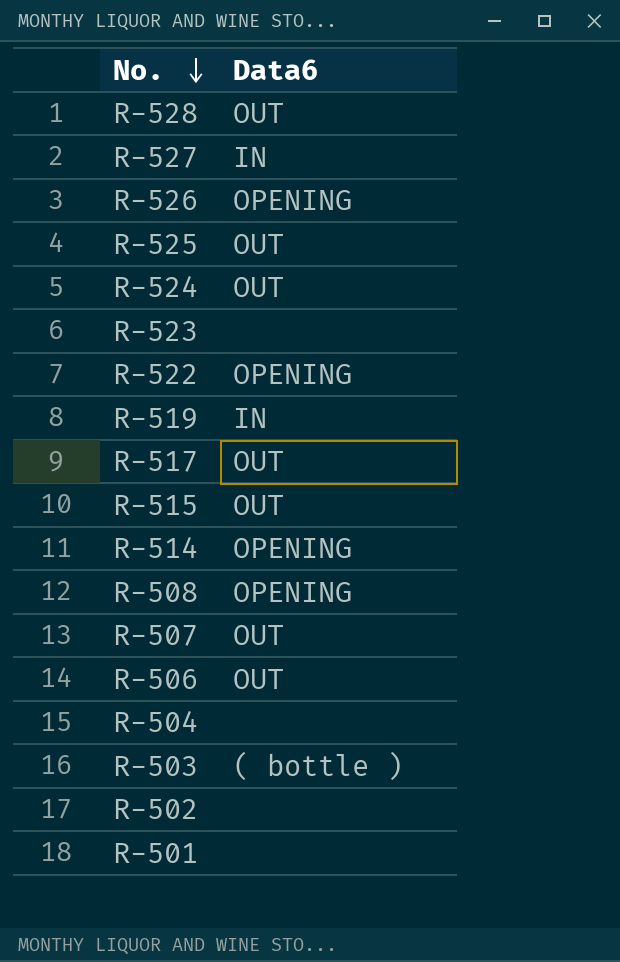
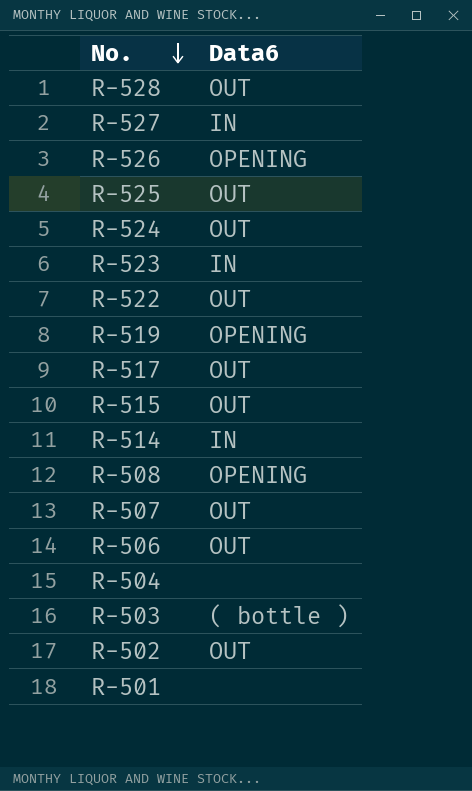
R-523 | Data6: none -> IN
R-522 | Data6: OPENING -> OUT
R-519 | Data6: IN -> OPENING
R-514 | Data6: OPENING -> IN
R-502 | Data6: none -> OUT

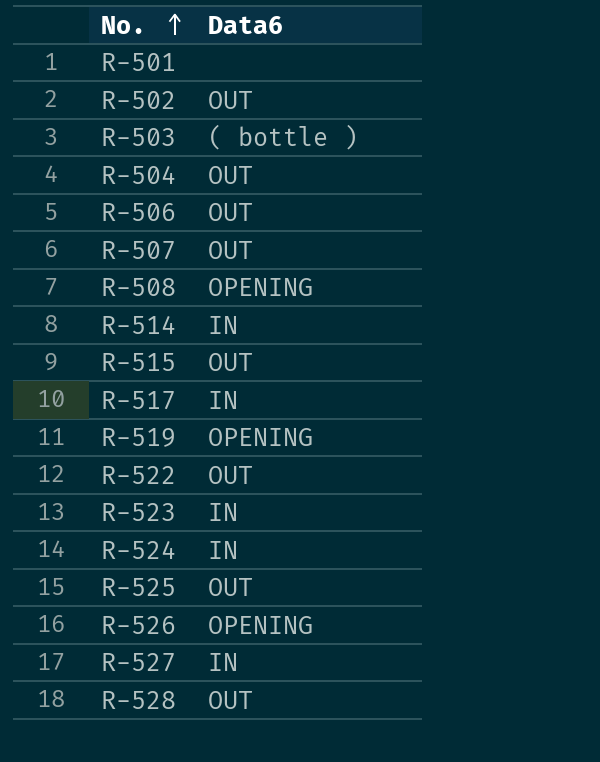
row order: No. descending -> No. ascending
R-504 | Data6: none -> OUT
R-517 | Data6: OUT -> IN
R-524 | Data6: OUT -> IN

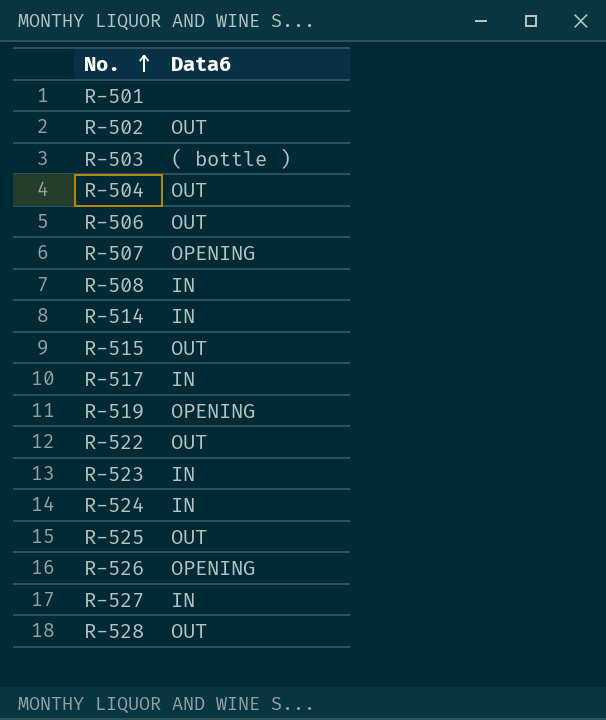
R-507 | Data6: OUT -> OPENING
R-508 | Data6: OPENING -> IN

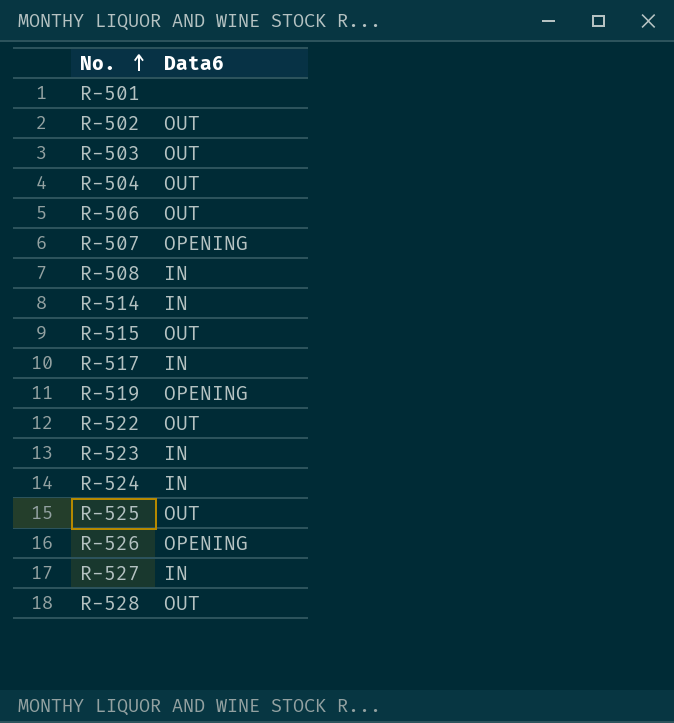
R-503 | Data6: ( bottle ) -> OUT

